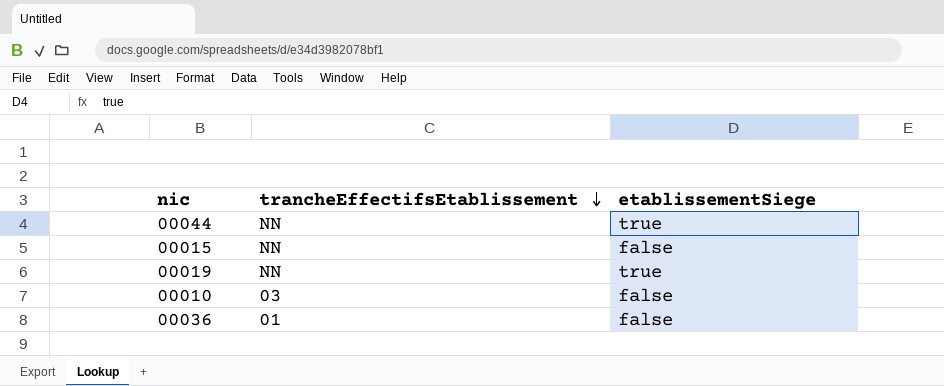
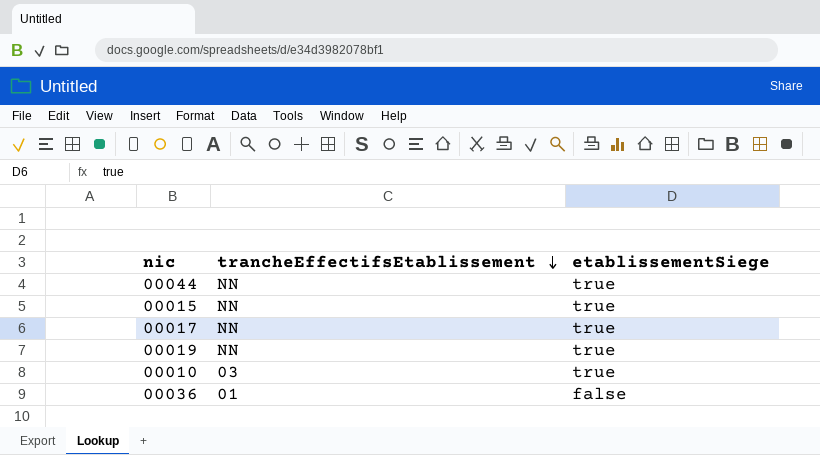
00015 | etablissementSiege: false -> true
row 00017: none -> NN | true
00010 | etablissementSiege: false -> true

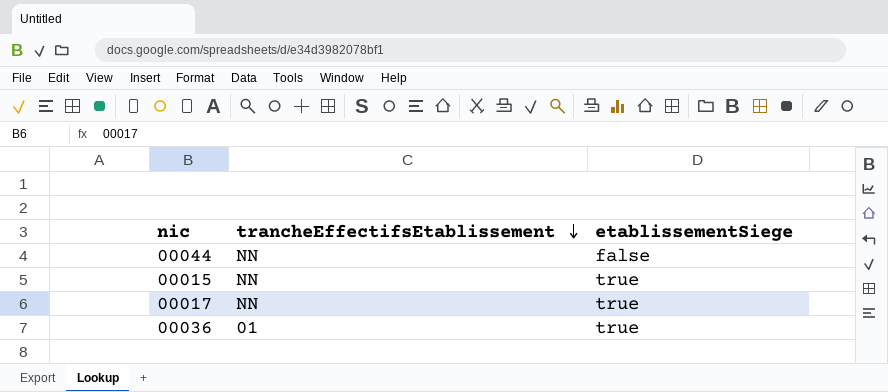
row 00019: NN | true -> none
row 00010: 03 | true -> none
00044 | etablissementSiege: true -> false
00036 | etablissementSiege: false -> true

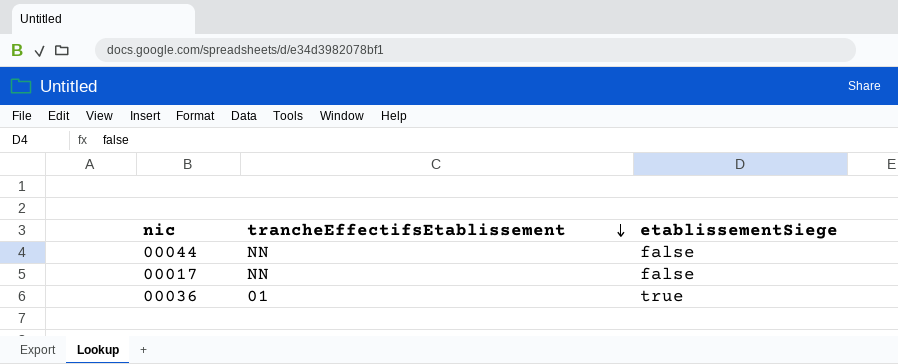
row 00015: NN | true -> none
00017 | etablissementSiege: true -> false

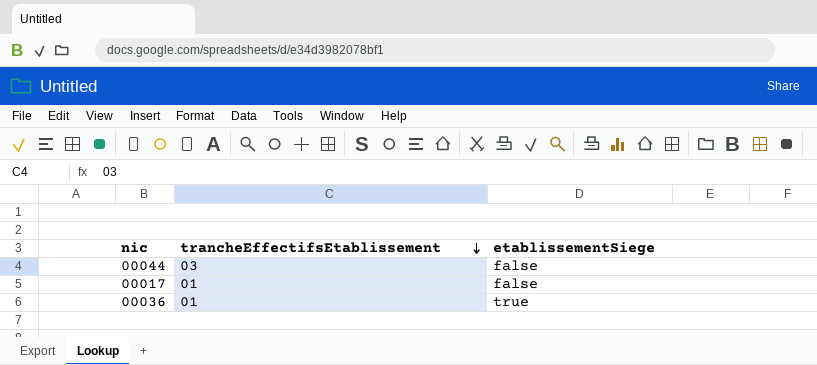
00044 | trancheEffectifsEtablissement: NN -> 03
00017 | trancheEffectifsEtablissement: NN -> 01

